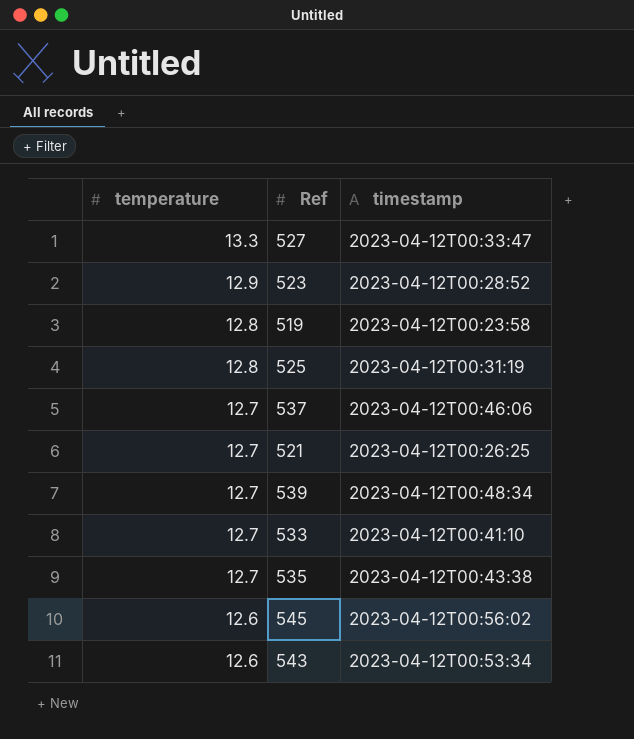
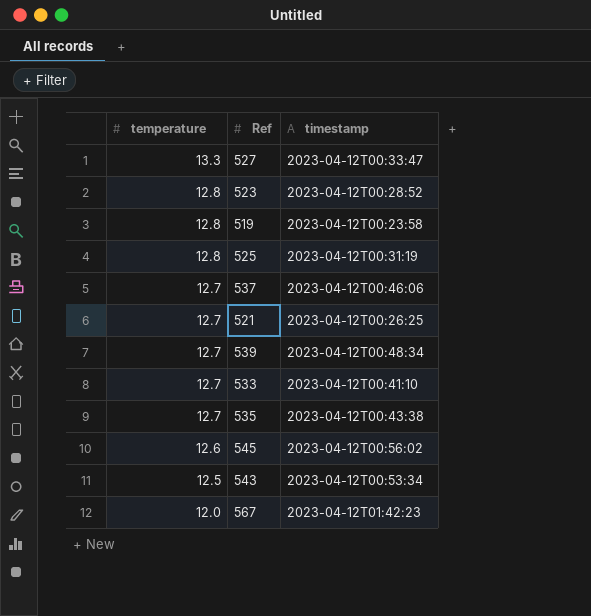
523 | temperature: 12.9 -> 12.8
543 | temperature: 12.6 -> 12.5
row 567: none -> 12.0 | 2023-04-12T01:42:23

